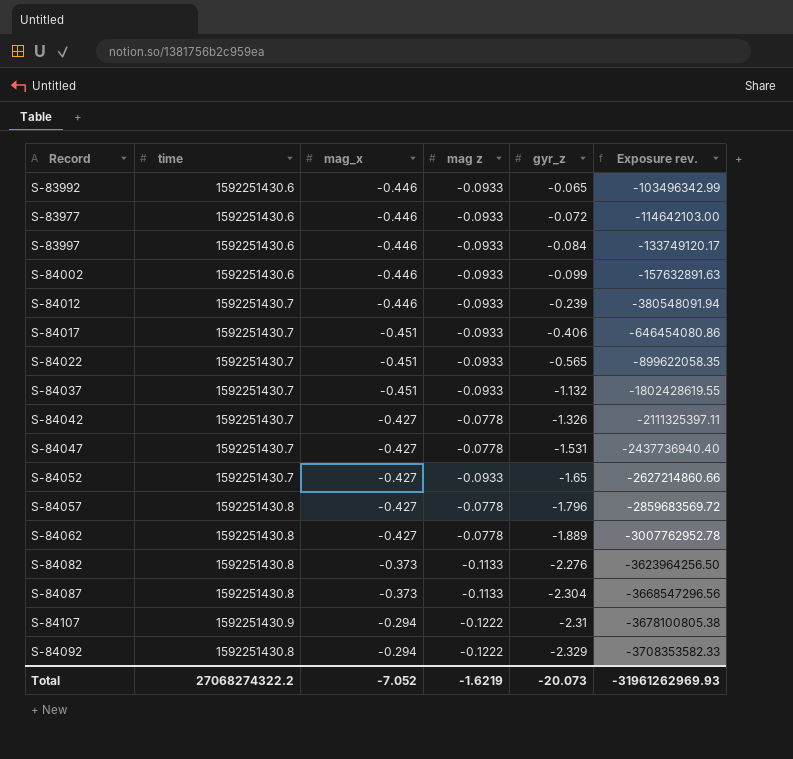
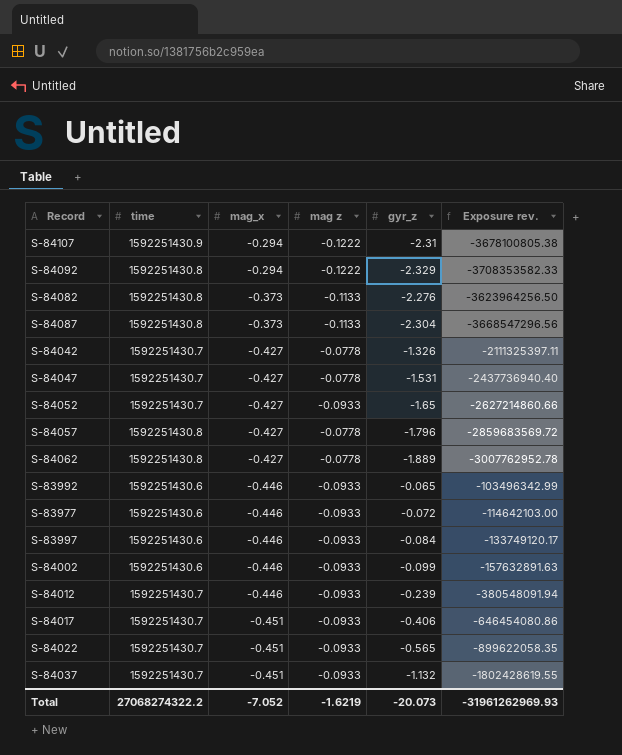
row order: gyr_z descending -> mag_x descending

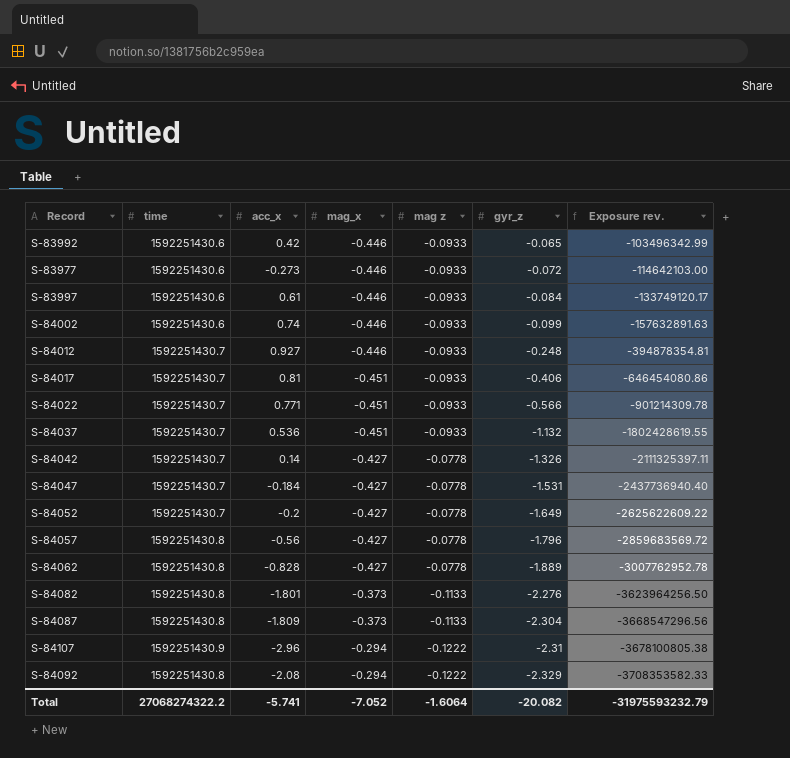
row order: mag_x descending -> gyr_z descending
column acc_x | position: none -> 3
S-84012 | gyr_z: -0.239 -> -0.248
S-84012 | Exposure rev.: -380548091.94 -> -394878354.81
S-84022 | gyr_z: -0.565 -> -0.566
S-84022 | Exposure rev.: -899622058.35 -> -901214309.78
S-84052 | mag z: -0.0933 -> -0.0778
S-84052 | gyr_z: -1.65 -> -1.649
S-84052 | Exposure rev.: -2627214860.66 -> -2625622609.22
Total | mag z: -1.6219 -> -1.6064
Total | gyr_z: -20.073 -> -20.082
Total | Exposure rev.: -31961262969.93 -> -31975593232.79

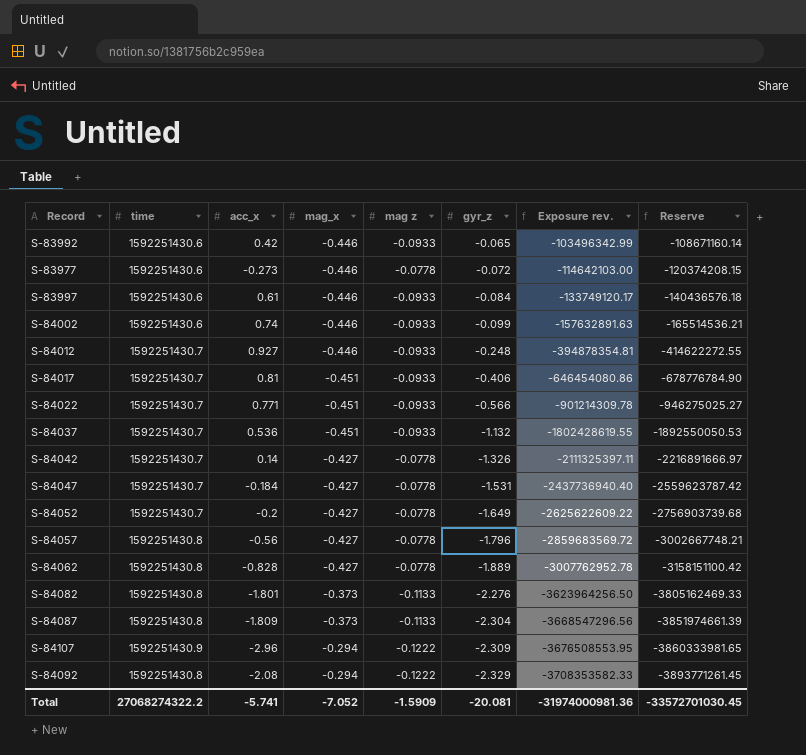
column Reserve | formula: none -> [Exposure rev.] * 1.05
S-83977 | mag z: -0.0933 -> -0.0778
S-84107 | gyr_z: -2.31 -> -2.309
S-84107 | Exposure rev.: -3678100805.38 -> -3676508553.95
Total | mag z: -1.6064 -> -1.5909
Total | gyr_z: -20.082 -> -20.081
Total | Exposure rev.: -31975593232.79 -> -31974000981.36

